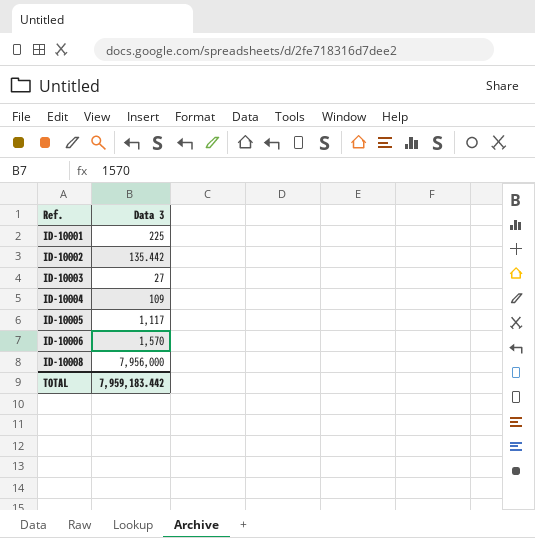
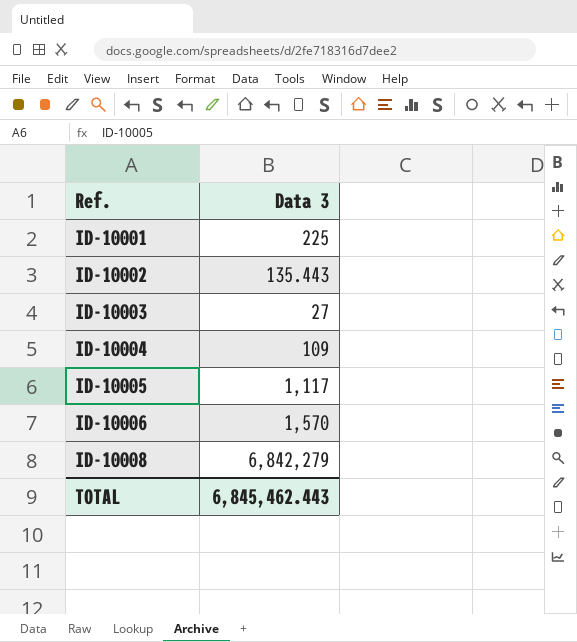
ID-10002 | Data 3: 135.442 -> 135.443
ID-10008 | Data 3: 7,956,000 -> 6,842,279
TOTAL | Data 3: 7,959,183.442 -> 6,845,462.443

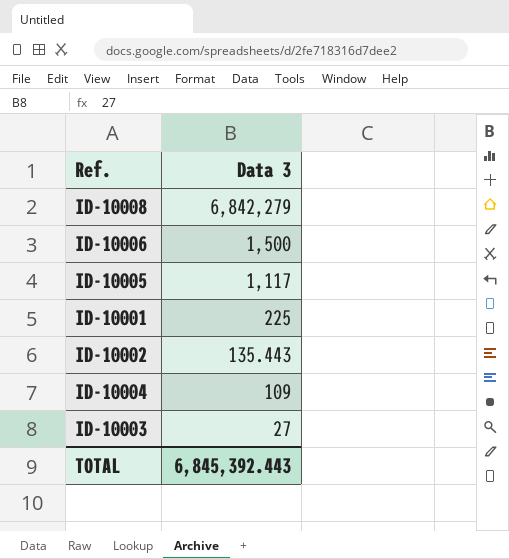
row order: Ref. ascending -> Data 3 descending
ID-10006 | Data 3: 1,570 -> 1,500
TOTAL | Data 3: 6,845,462.443 -> 6,845,392.443

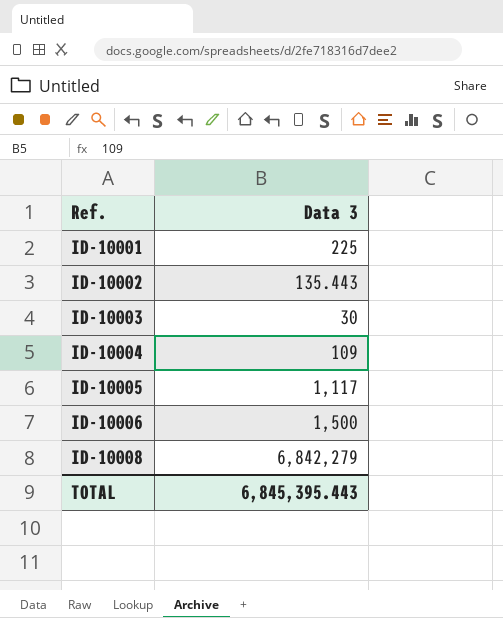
row order: Data 3 descending -> Ref. ascending
ID-10003 | Data 3: 27 -> 30
TOTAL | Data 3: 6,845,392.443 -> 6,845,395.443

